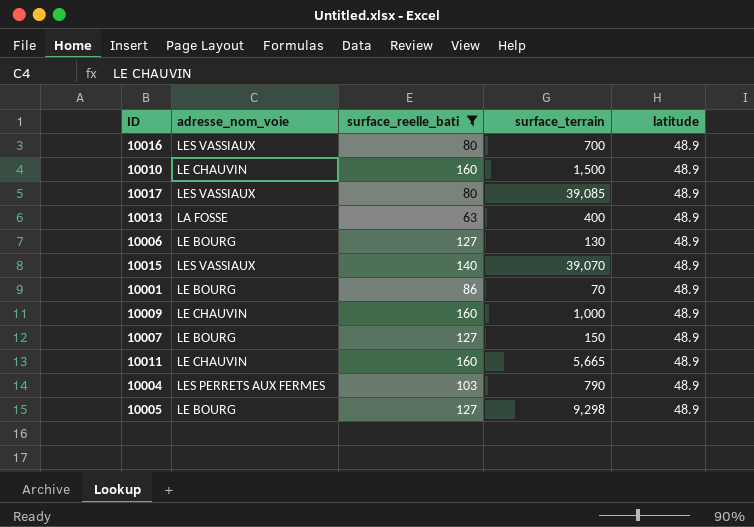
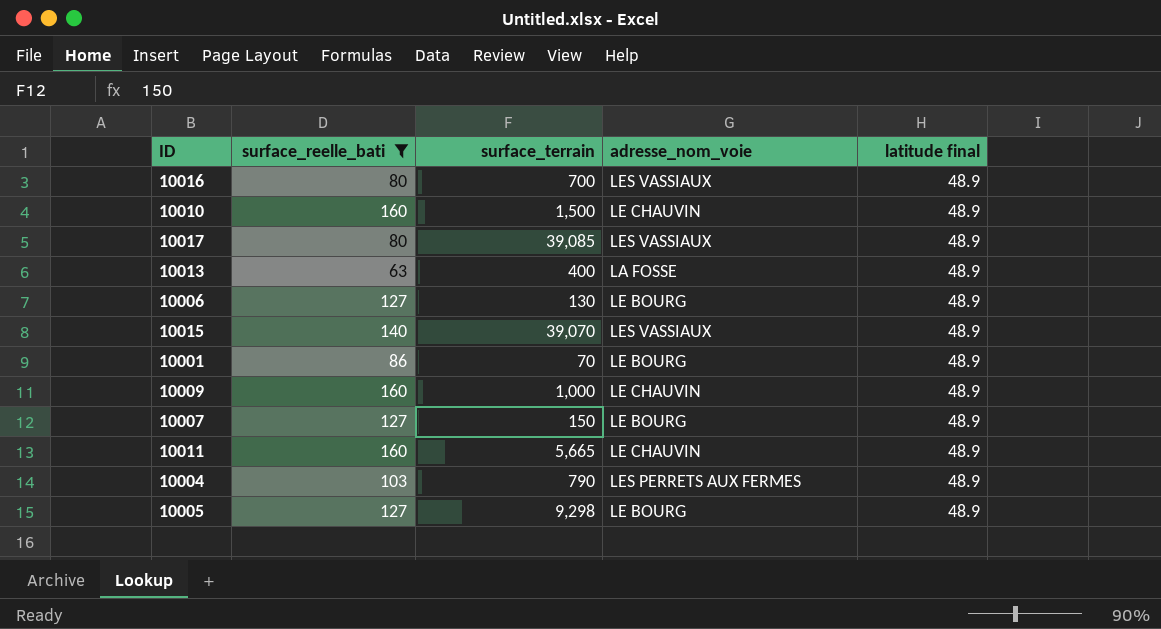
column adresse_nom_voie | position: 2 -> 4
column name: latitude -> latitude final

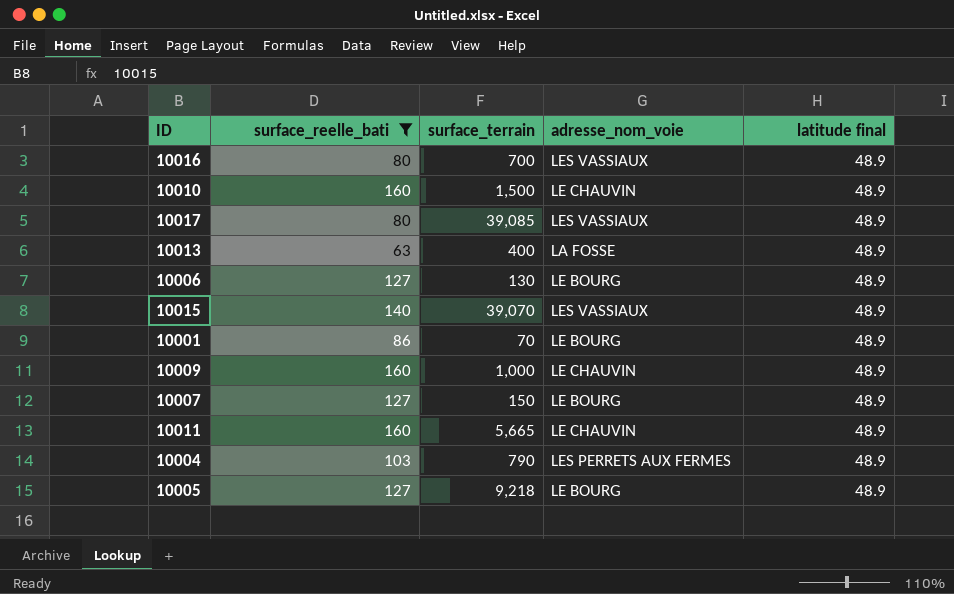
10005 | surface_terrain: 9,298 -> 9,218

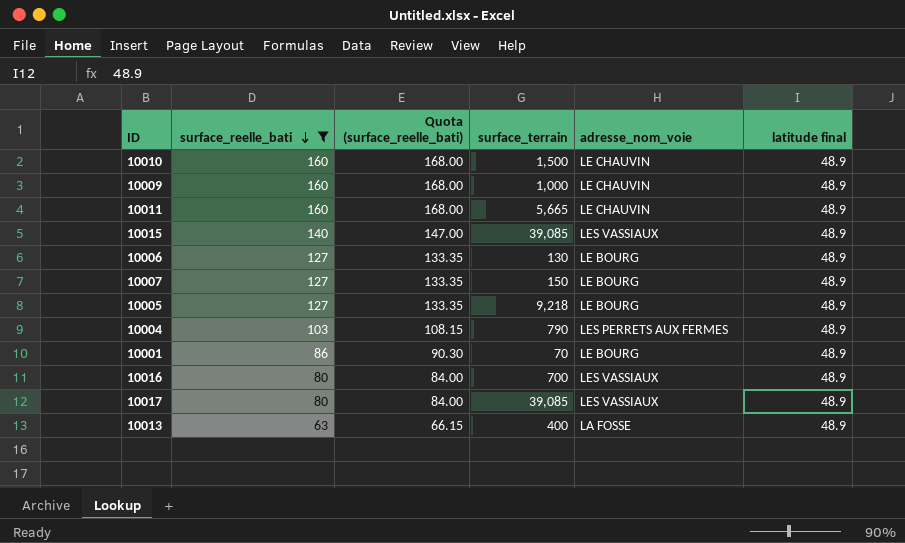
row order: none -> surface_reelle_bati descending
column Quota (surface_reelle_bati) | formula: none -> [surface_reelle_bati] * 1.05
10015 | surface_terrain: 39,070 -> 39,085

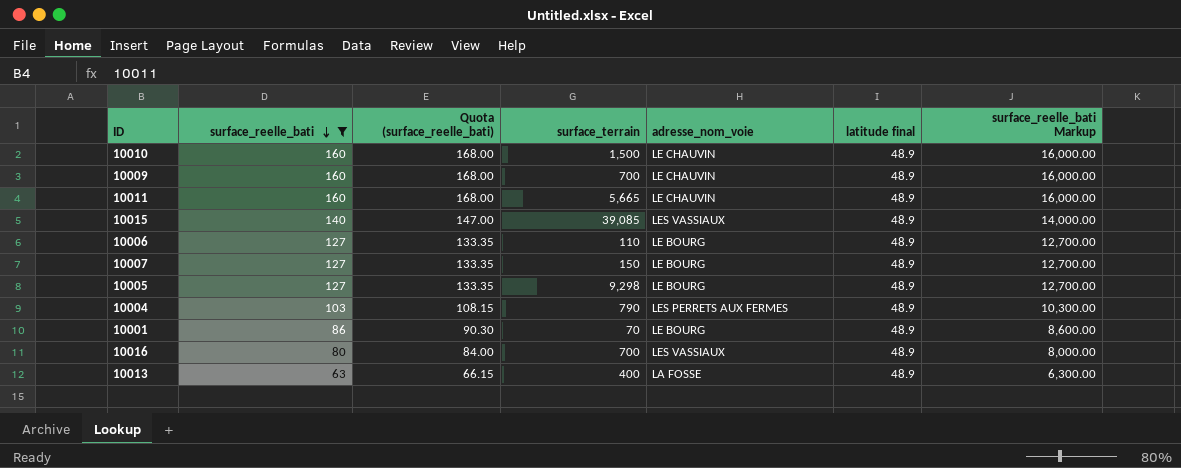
column surface_reelle_bati Markup | formula: none -> [surface_reelle_bati] * 100
row 10017: 80 | 84.00 | 39,085 | LES VASSIAUX | 48.9 -> none
10009 | surface_terrain: 1,000 -> 700
10006 | surface_terrain: 130 -> 110
10005 | surface_terrain: 9,218 -> 9,298

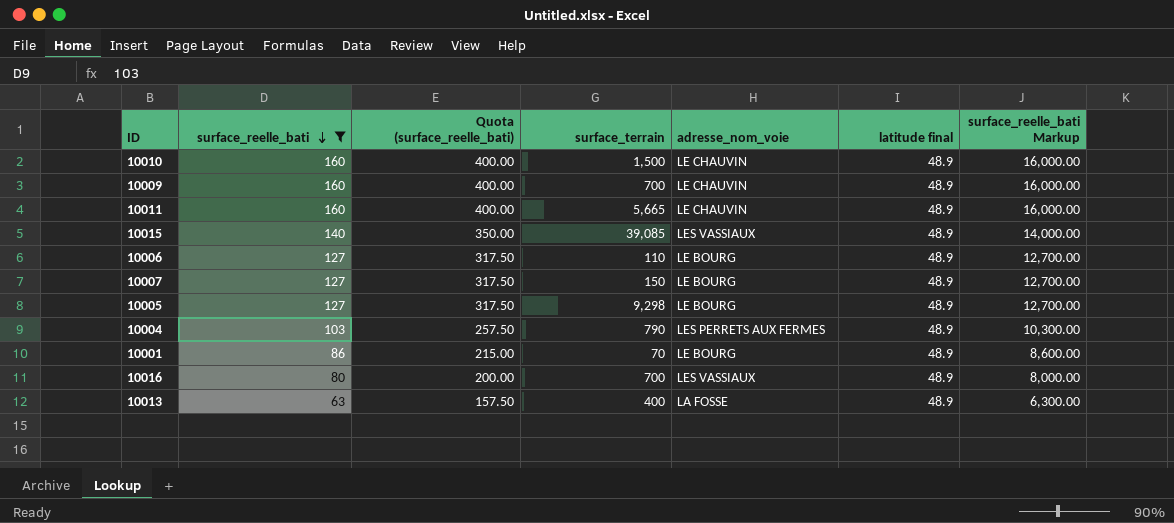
column Quota (surface_reelle_bati) | formula: [surface_reelle_bati] * 1.05 -> [surface_reelle_bati] * 2.5

